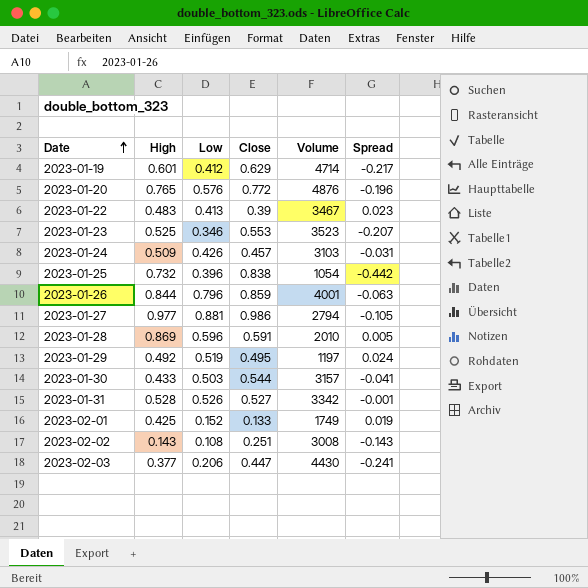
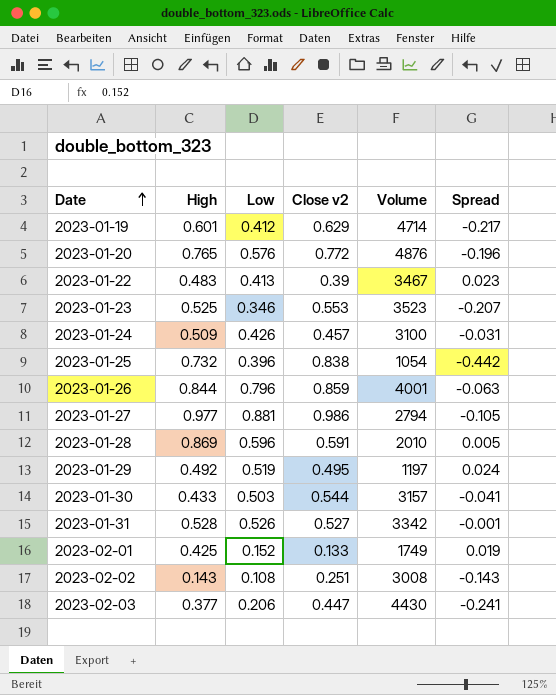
column name: Close -> Close v2
2023-01-24 | Volume: 3103 -> 3100

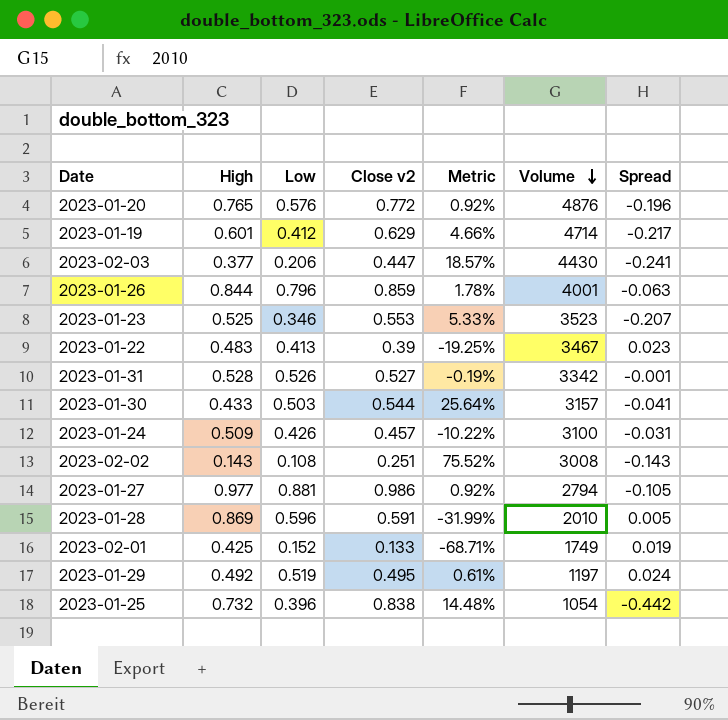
row order: Date ascending -> Volume descending
column Metric | formula: none -> ([Close v2] - [High]) / [High]

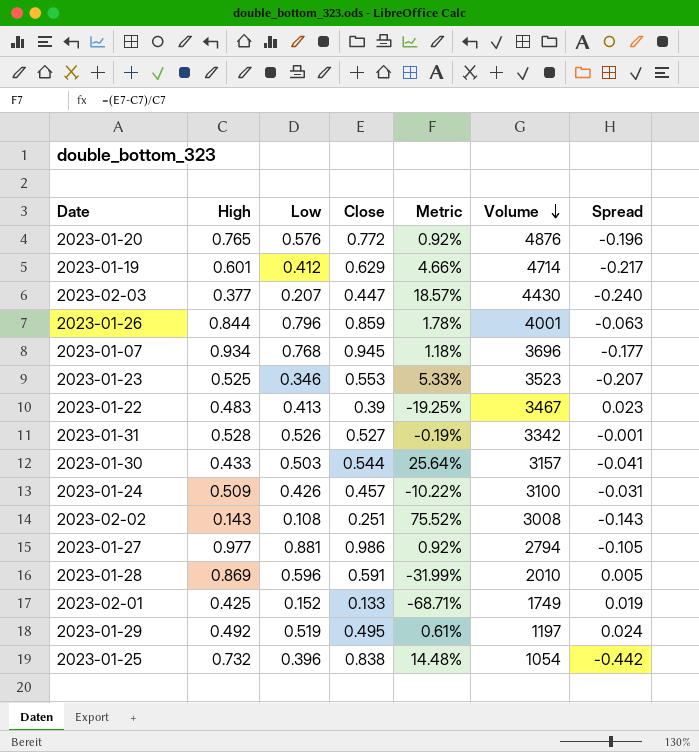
column name: Close v2 -> Close
2023-02-03 | Low: 0.206 -> 0.207
2023-02-03 | Spread: -0.241 -> -0.240
row 2023-01-07: none -> 0.934 | 0.768 | 0.945 | 1.18% | 3696 | -0.177

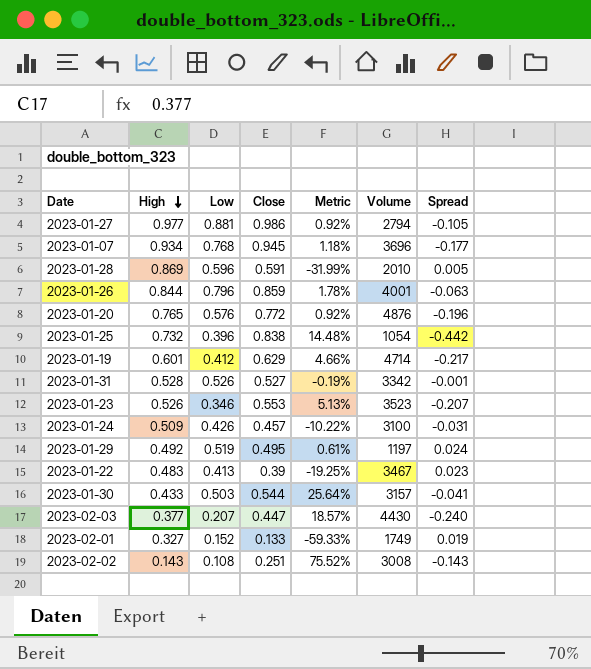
row order: Volume descending -> High descending
2023-01-23 | High: 0.525 -> 0.526
2023-01-23 | Metric: 5.33% -> 5.13%
2023-02-01 | High: 0.425 -> 0.327
2023-02-01 | Metric: -68.71% -> -59.33%

